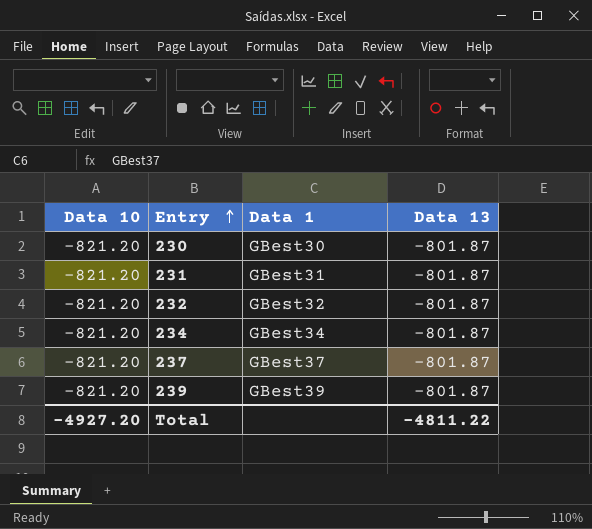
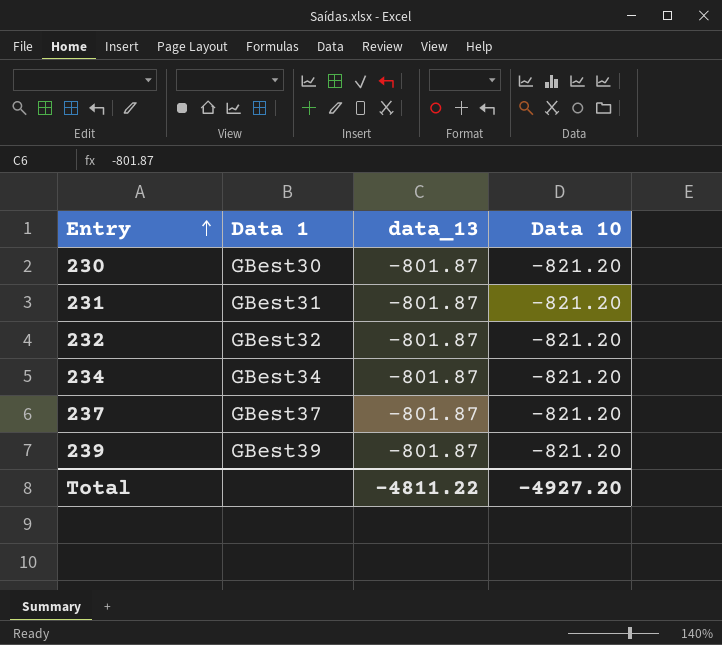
column name: Data 13 -> data_13
column Data 10 | position: 1 -> 4

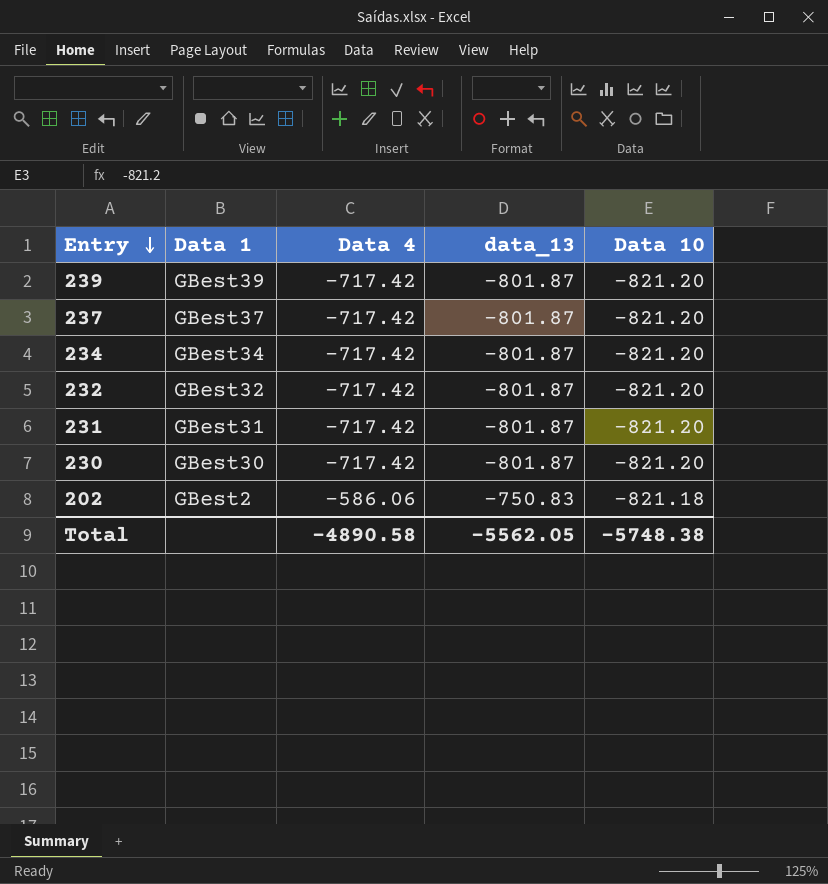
row order: Entry ascending -> Entry descending
column Data 4 | position: none -> 3
row 202: none -> GBest2 | -586.06 | -750.83 | -821.18
Total | data_13: -4811.22 -> -5562.05
Total | Data 10: -4927.20 -> -5748.38

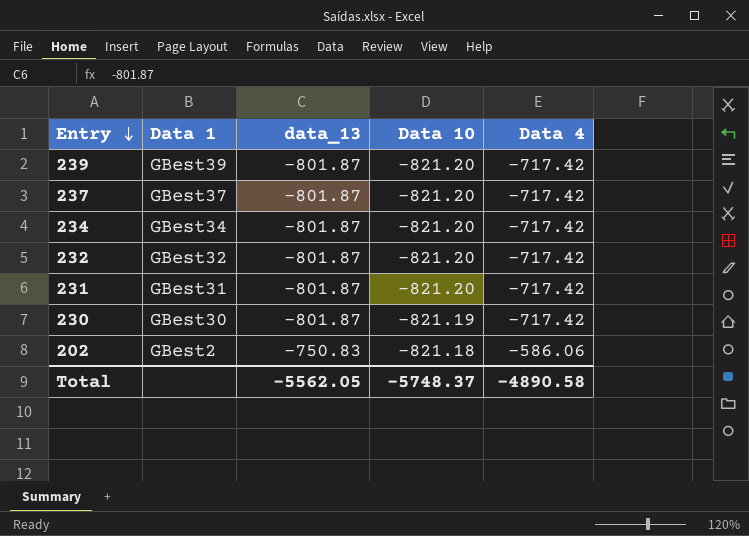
column Data 4 | position: 3 -> 5
230 | Data 10: -821.20 -> -821.19
Total | Data 10: -5748.38 -> -5748.37

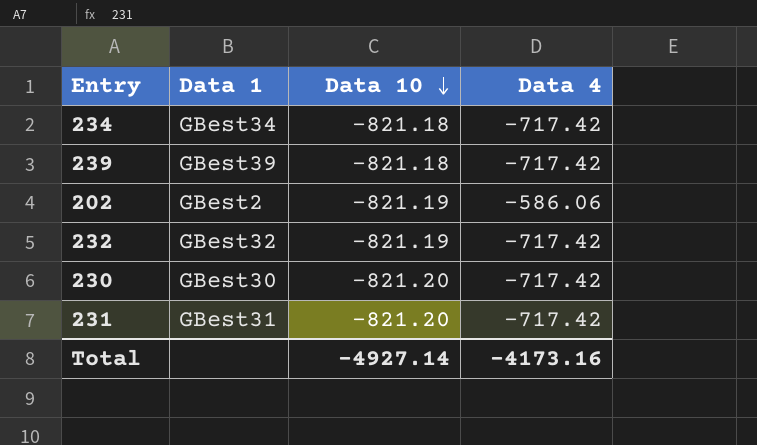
row order: Entry descending -> Data 10 descending
column data_13 | position: 3 -> none
row 237: GBest37 | -801.87 | -821.20 | -717.42 -> none
234 | Data 10: -821.20 -> -821.18
239 | Data 10: -821.20 -> -821.18
202 | Data 10: -821.18 -> -821.19
232 | Data 10: -821.20 -> -821.19
230 | Data 10: -821.19 -> -821.20
Total | Data 10: -5748.37 -> -4927.14
Total | Data 4: -4890.58 -> -4173.16

